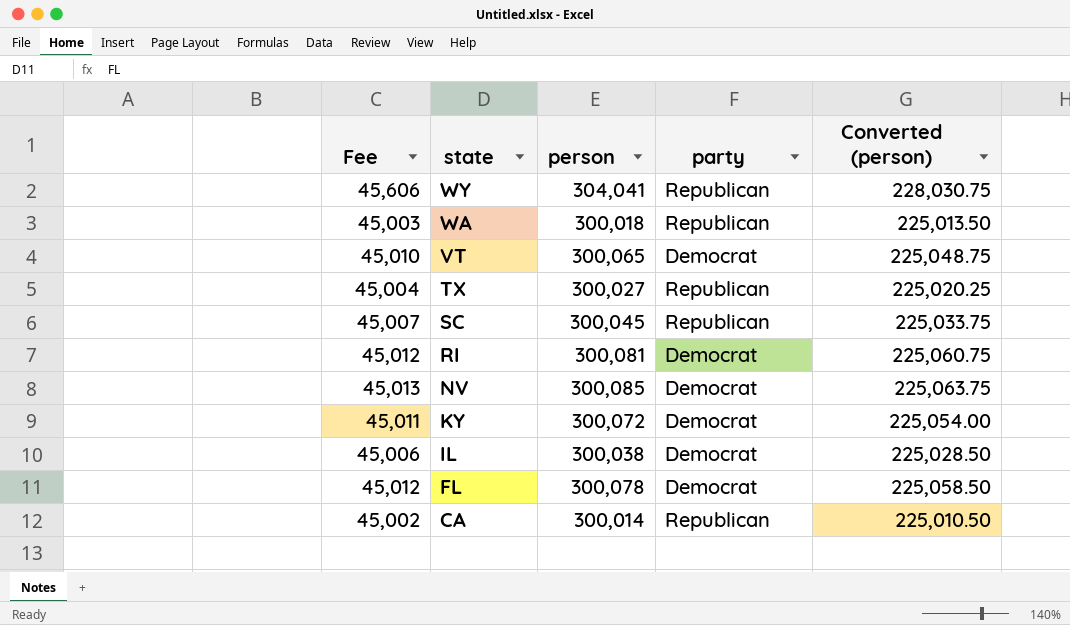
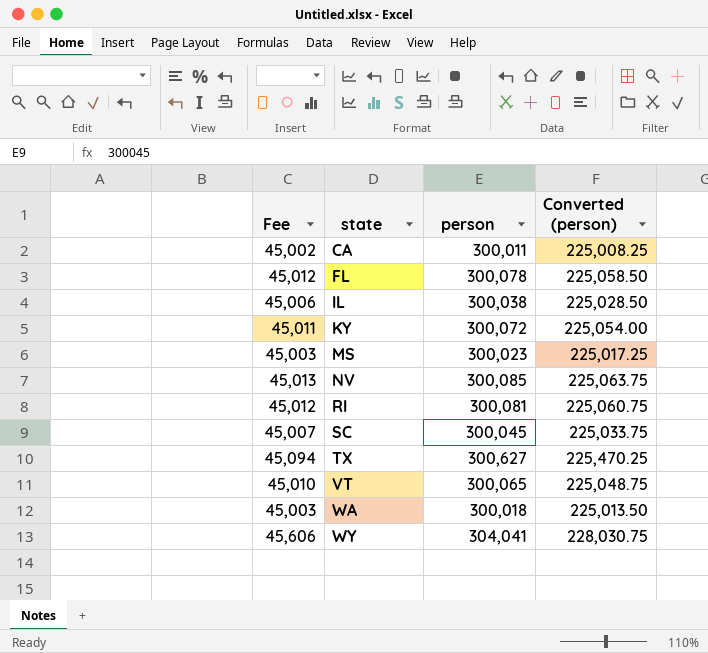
row order: state descending -> state ascending
column party | position: 4 -> none
CA | person: 300,014 -> 300,011
CA | Converted (person): 225,010.50 -> 225,008.25
row MS: none -> 45,003 | 300,023 | 225,017.25
TX | Fee: 45,004 -> 45,094
TX | person: 300,027 -> 300,627
TX | Converted (person): 225,020.25 -> 225,470.25

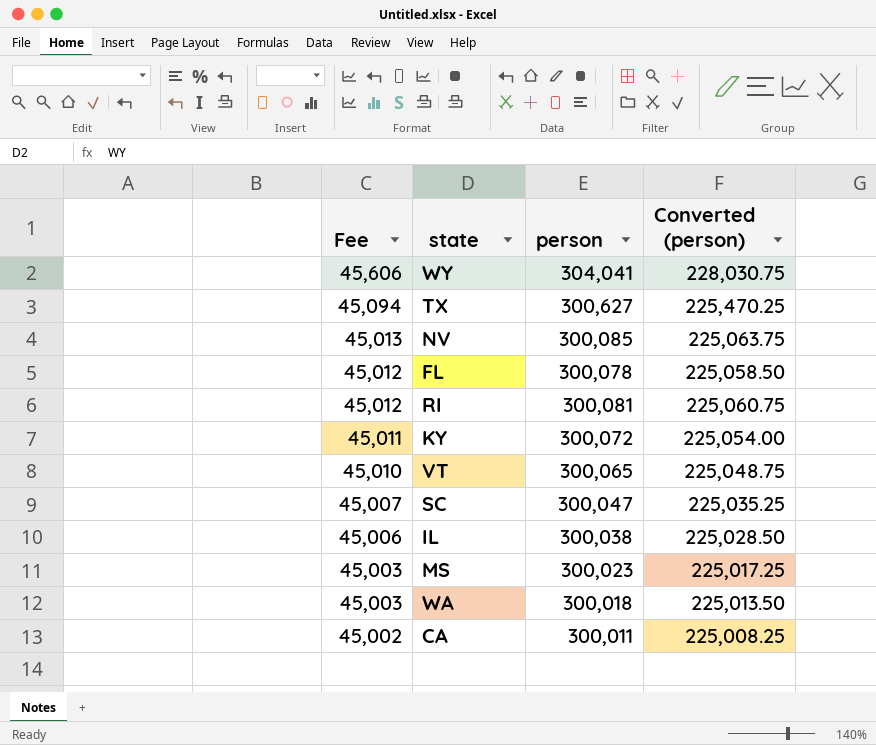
row order: state ascending -> Fee descending
SC | person: 300,045 -> 300,047
SC | Converted (person): 225,033.75 -> 225,035.25

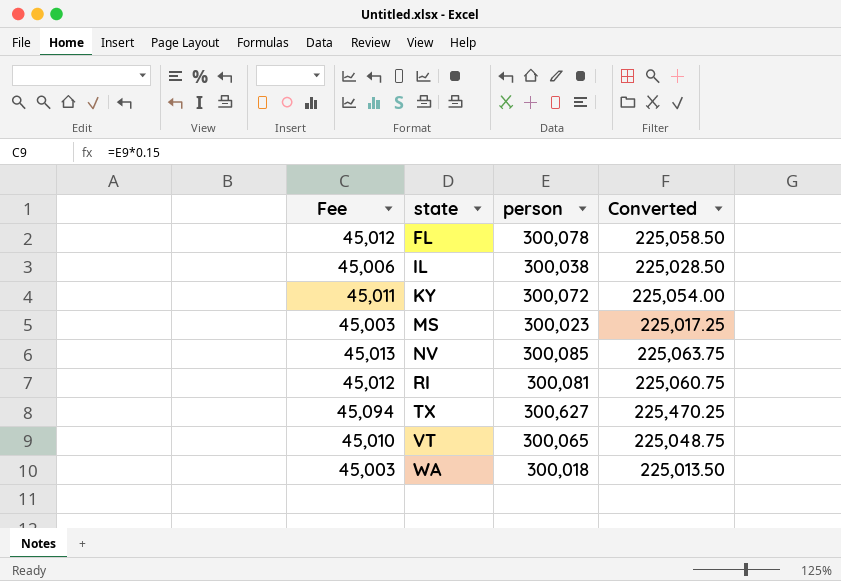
row order: Fee descending -> state ascending
column name: Converted (person) -> Converted
row WY: 45,606 | 304,041 | 228,030.75 -> none
row SC: 45,007 | 300,047 | 225,035.25 -> none
row CA: 45,002 | 300,011 | 225,008.25 -> none

